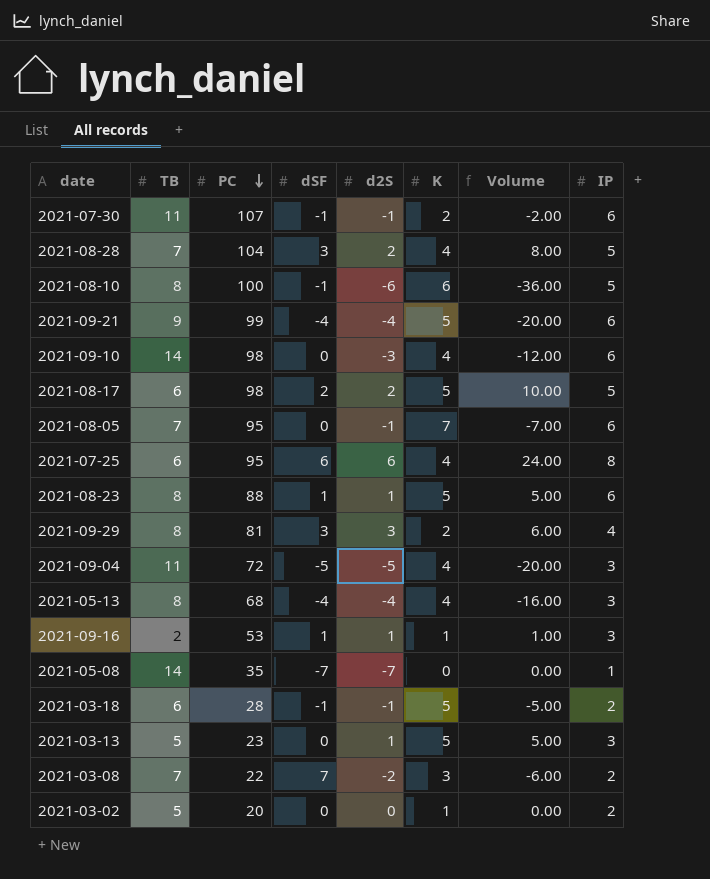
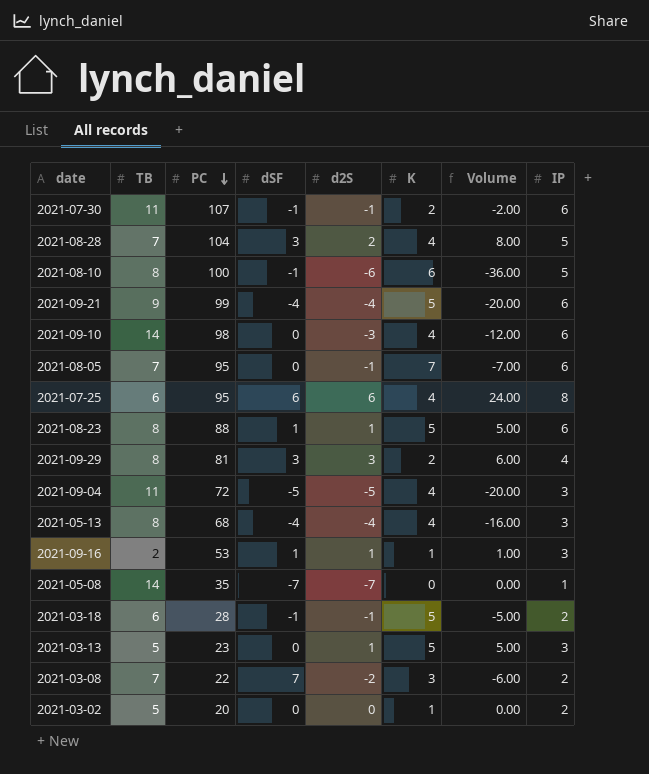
row 2021-08-17: 6 | 98 | 2 | 2 | 5 | 10.00 | 5 -> none

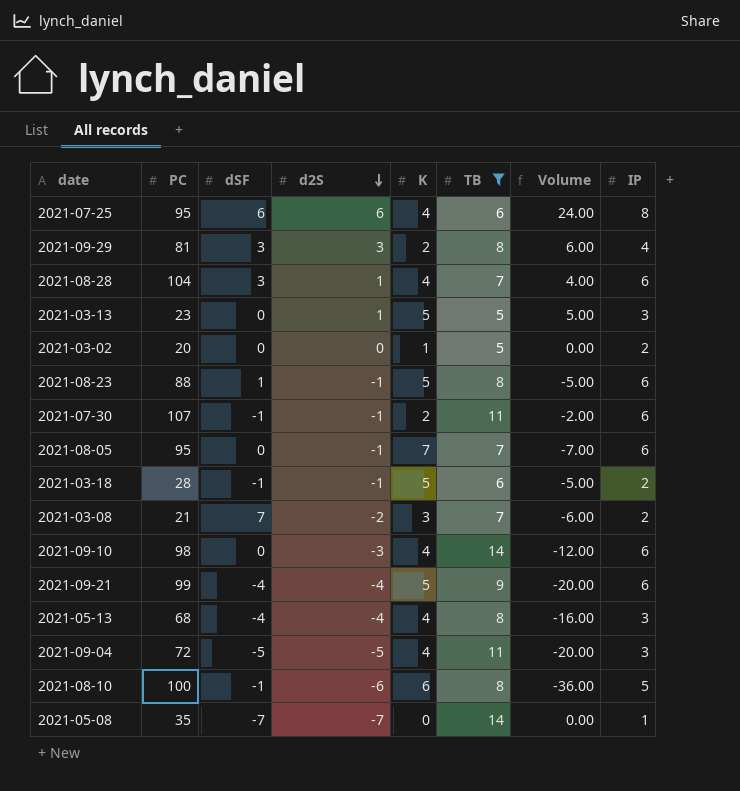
filter: none -> TB != 2
row order: PC descending -> d2S descending
column TB | position: 2 -> 6
2021-08-28 | d2S: 2 -> 1
2021-08-28 | Volume: 8.00 -> 4.00
2021-08-28 | IP: 5 -> 6
2021-08-23 | d2S: 1 -> -1
2021-08-23 | Volume: 5.00 -> -5.00
2021-03-08 | PC: 22 -> 21

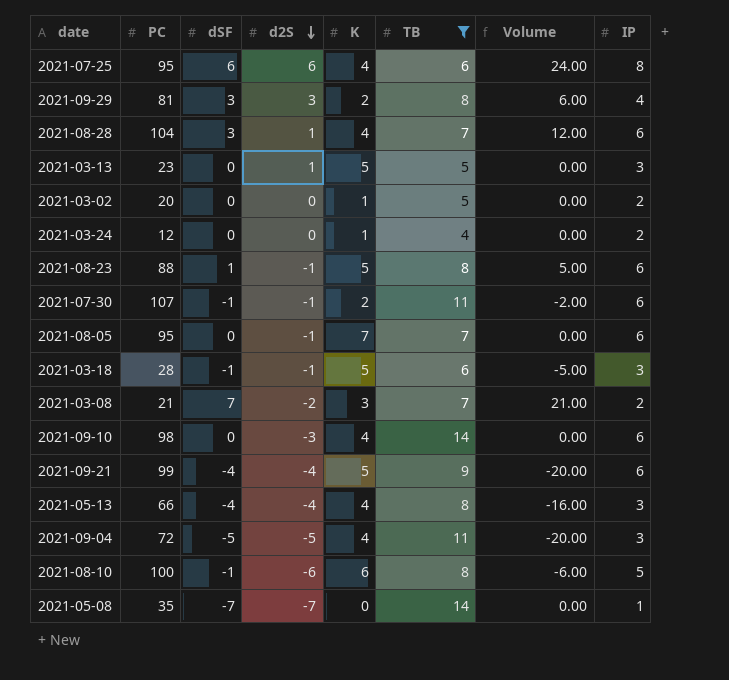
column Volume | formula: [d2S] * [K] -> [dSF] * [K]
row 2021-03-24: none -> 12 | 0 | 0 | 1 | 4 | 0.00 | 2
2021-03-18 | IP: 2 -> 3
2021-05-13 | PC: 68 -> 66

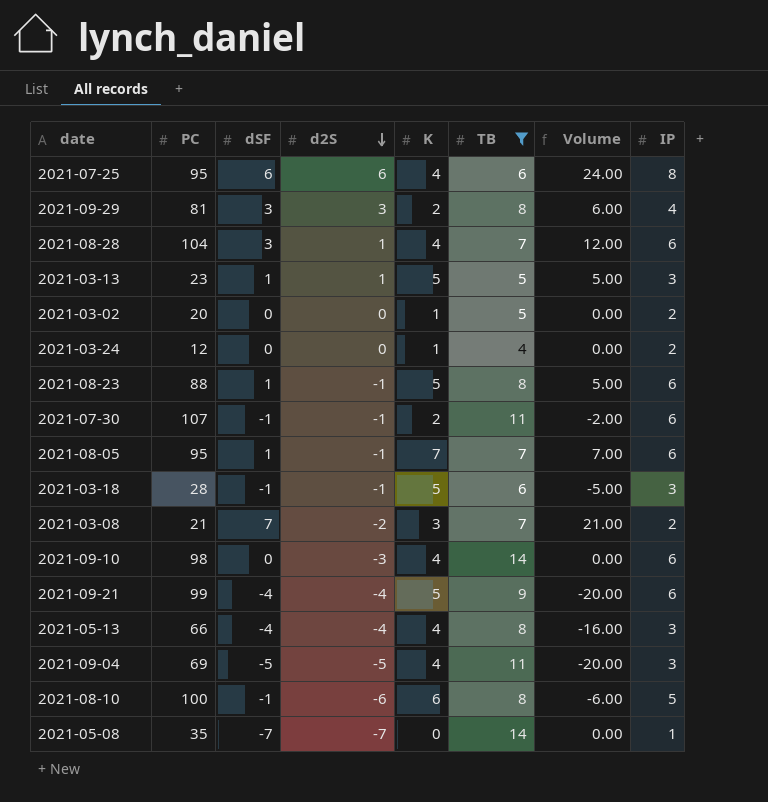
2021-03-13 | dSF: 0 -> 1
2021-03-13 | Volume: 0.00 -> 5.00
2021-08-05 | dSF: 0 -> 1
2021-08-05 | Volume: 0.00 -> 7.00
2021-09-04 | PC: 72 -> 69

